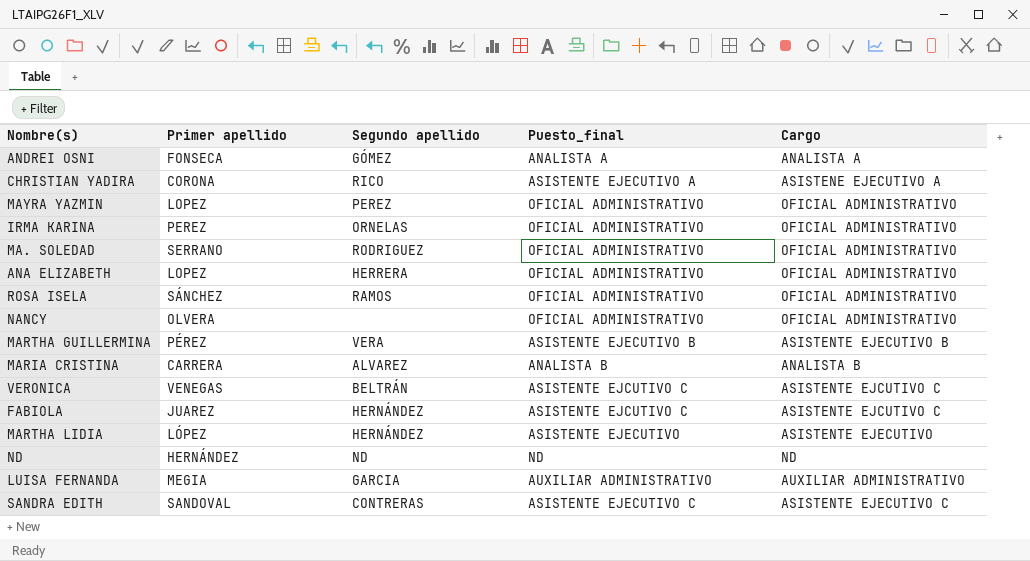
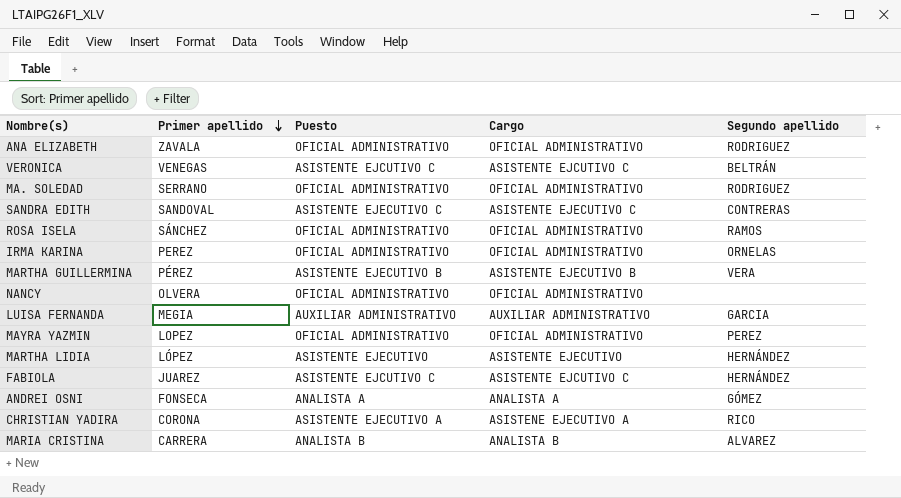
row order: none -> Primer apellido descending
column name: Puesto_final -> Puesto
column Segundo apellido | position: 3 -> 5
row ND: HERNÁNDEZ | ND | ND | ND -> none
ANA ELIZABETH | Primer apellido: LOPEZ -> ZAVALA
ANA ELIZABETH | Segundo apellido: HERRERA -> RODRIGUEZ

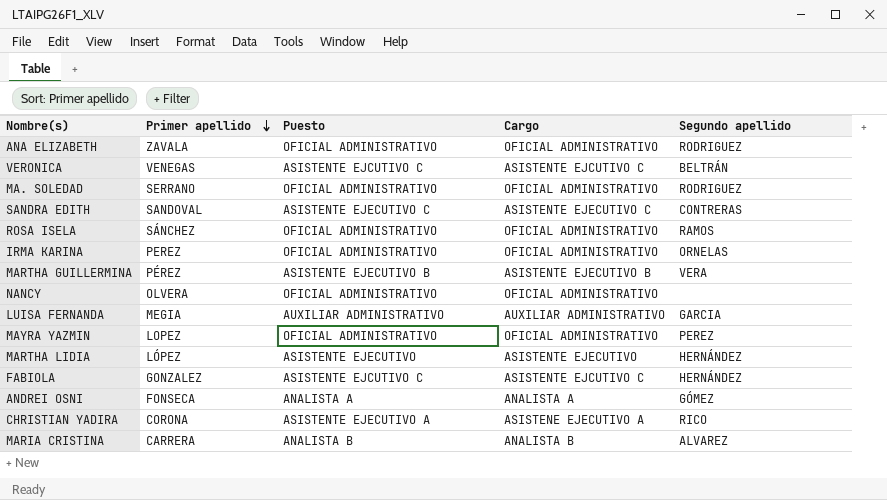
FABIOLA | Primer apellido: JUAREZ -> GONZALEZ

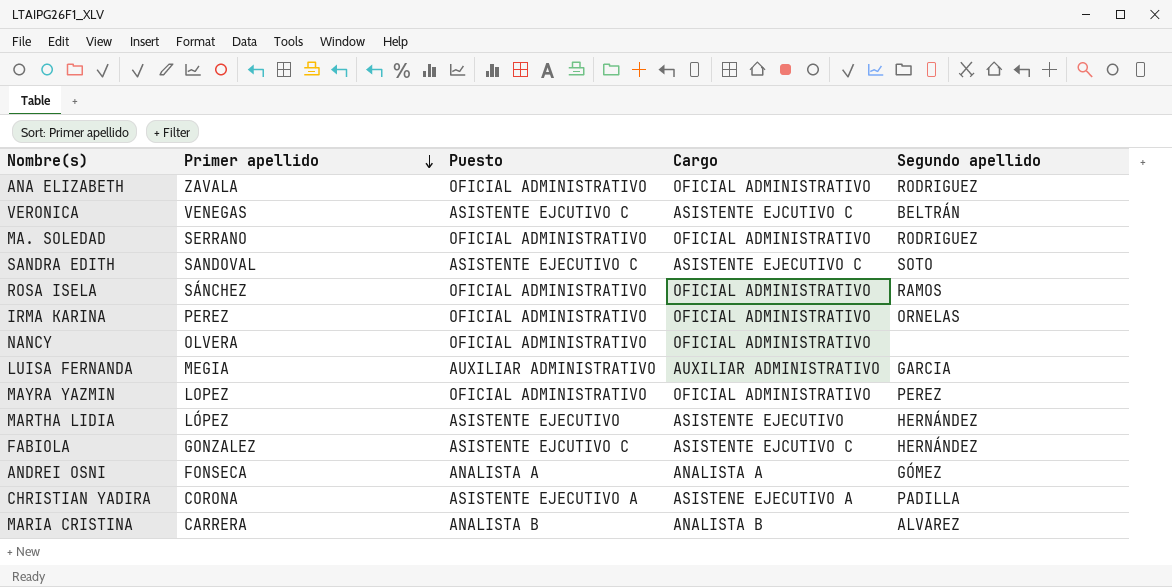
row MARTHA GUILLERMINA: PÉREZ | ASISTENTE EJECUTIVO B | ASISTENTE EJECUTIVO B | VERA -> none
SANDRA EDITH | Segundo apellido: CONTRERAS -> SOTO
CHRISTIAN YADIRA | Segundo apellido: RICO -> PADILLA

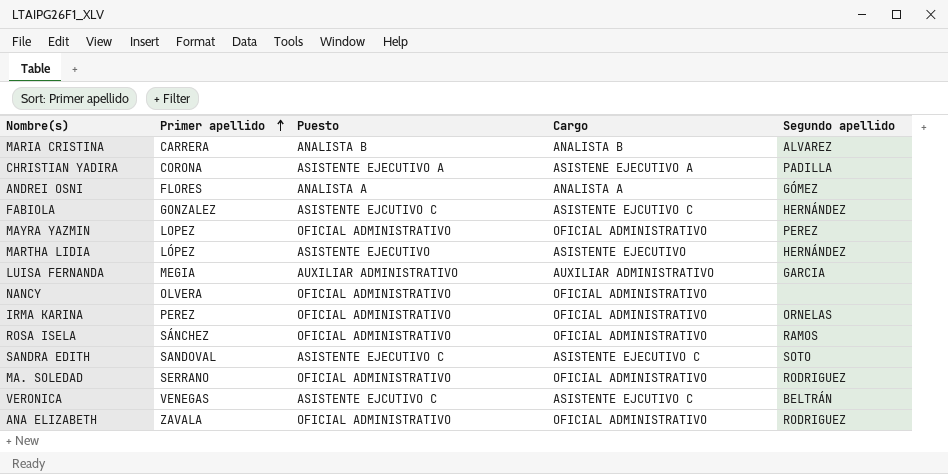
row order: Primer apellido descending -> Primer apellido ascending
ANDREI OSNI | Primer apellido: FONSECA -> FLORES

